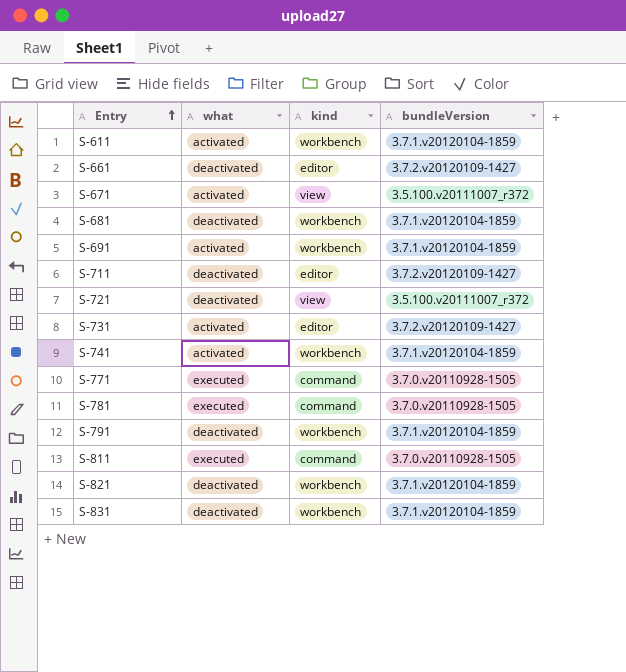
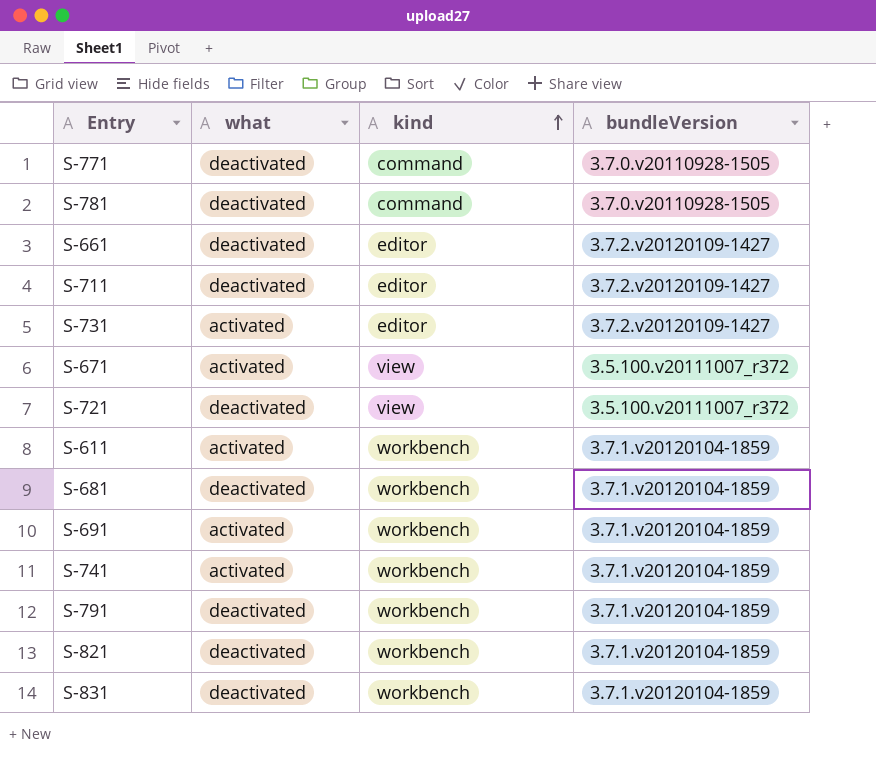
row order: Entry ascending -> kind ascending
row S-811: executed | command | 3.7.0.v20110928-1505 -> none
S-771 | what: executed -> deactivated
S-781 | what: executed -> deactivated

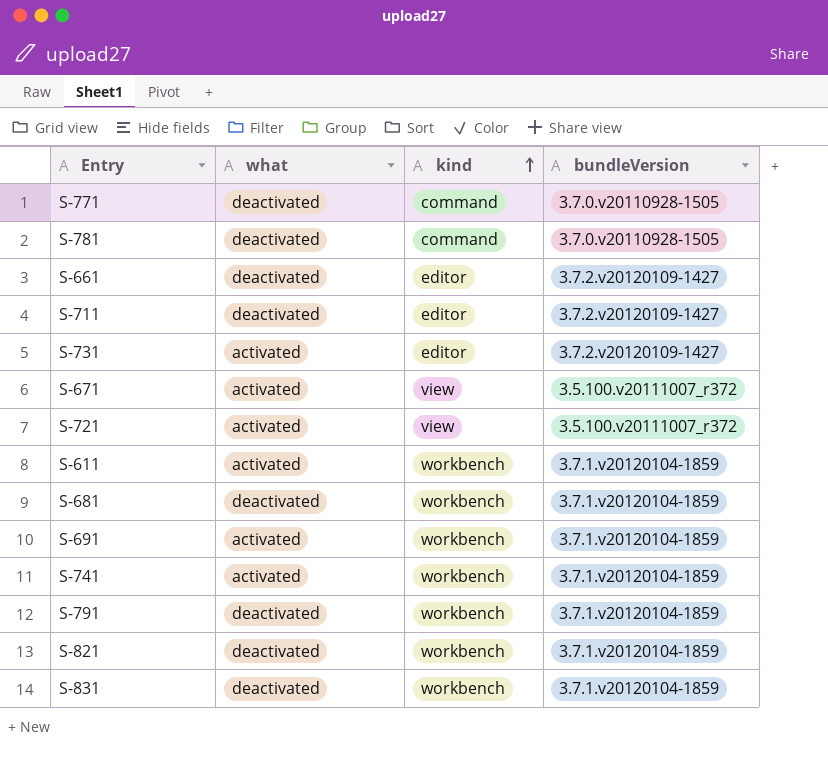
S-721 | what: deactivated -> activated

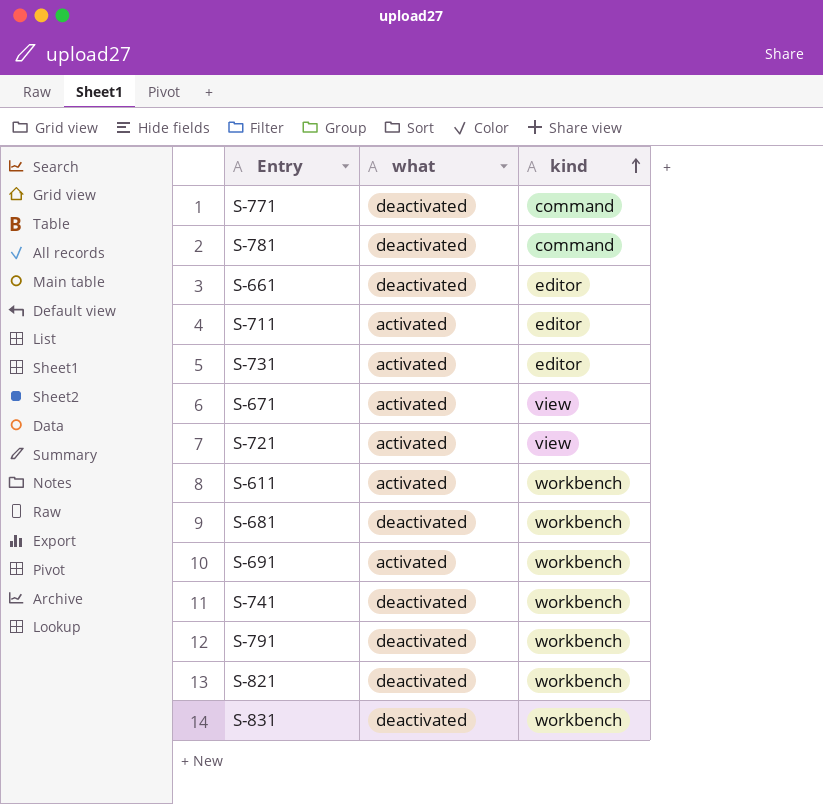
column bundleVersion | position: 4 -> none
S-711 | what: deactivated -> activated
S-741 | what: activated -> deactivated

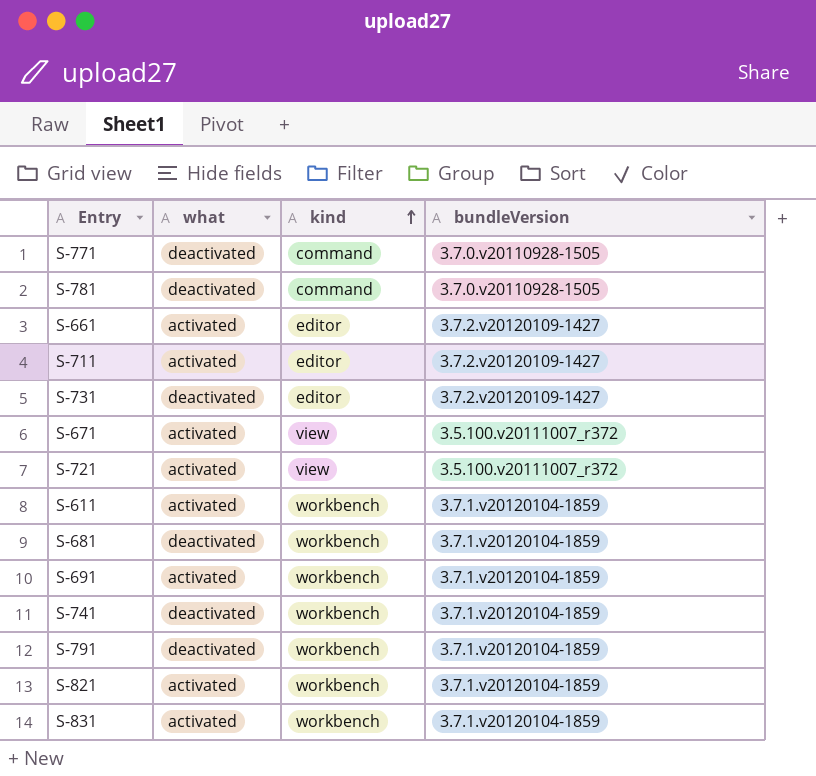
column bundleVersion | position: none -> 4
S-661 | what: deactivated -> activated
S-731 | what: activated -> deactivated
S-821 | what: deactivated -> activated
S-831 | what: deactivated -> activated

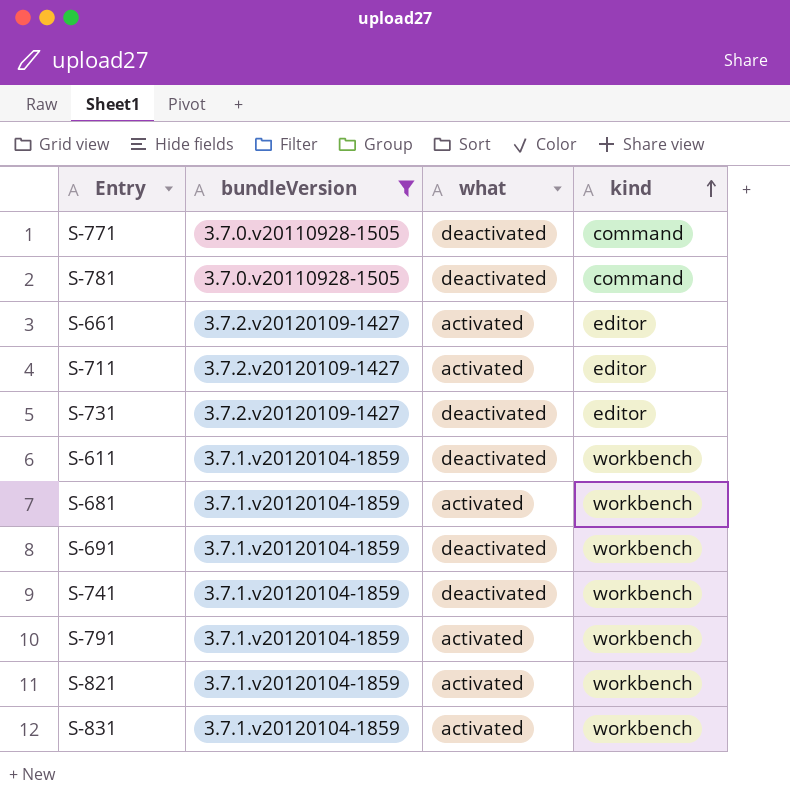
filter: none -> bundleVersion != 3.5.100.v20111007_r372
column bundleVersion | position: 4 -> 2
S-611 | what: activated -> deactivated
S-681 | what: deactivated -> activated
S-691 | what: activated -> deactivated
S-791 | what: deactivated -> activated

